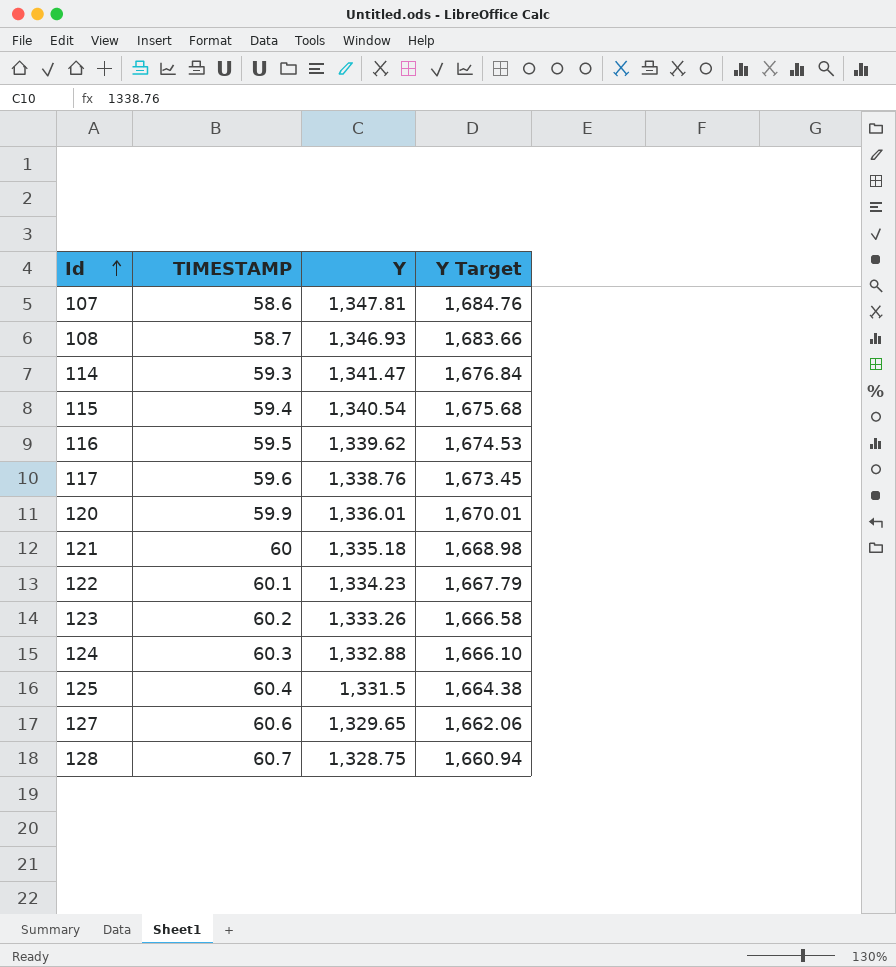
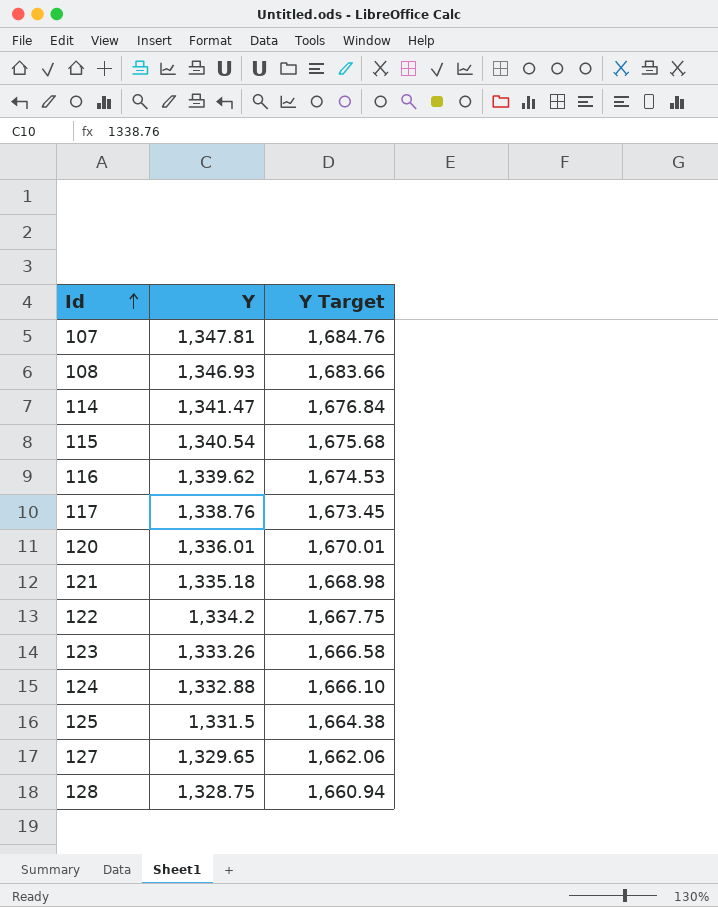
column TIMESTAMP | position: 2 -> none
122 | Y: 1,334.23 -> 1,334.2
122 | Y Target: 1,667.79 -> 1,667.75

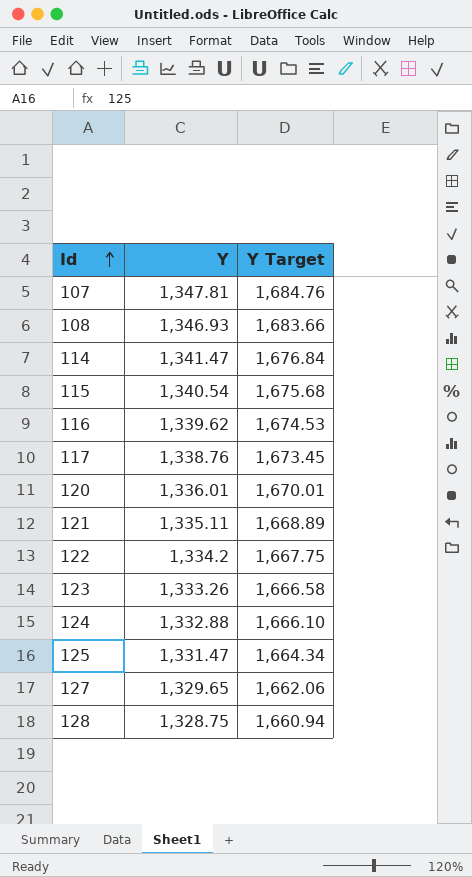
121 | Y: 1,335.18 -> 1,335.11
121 | Y Target: 1,668.98 -> 1,668.89
125 | Y: 1,331.5 -> 1,331.47
125 | Y Target: 1,664.38 -> 1,664.34

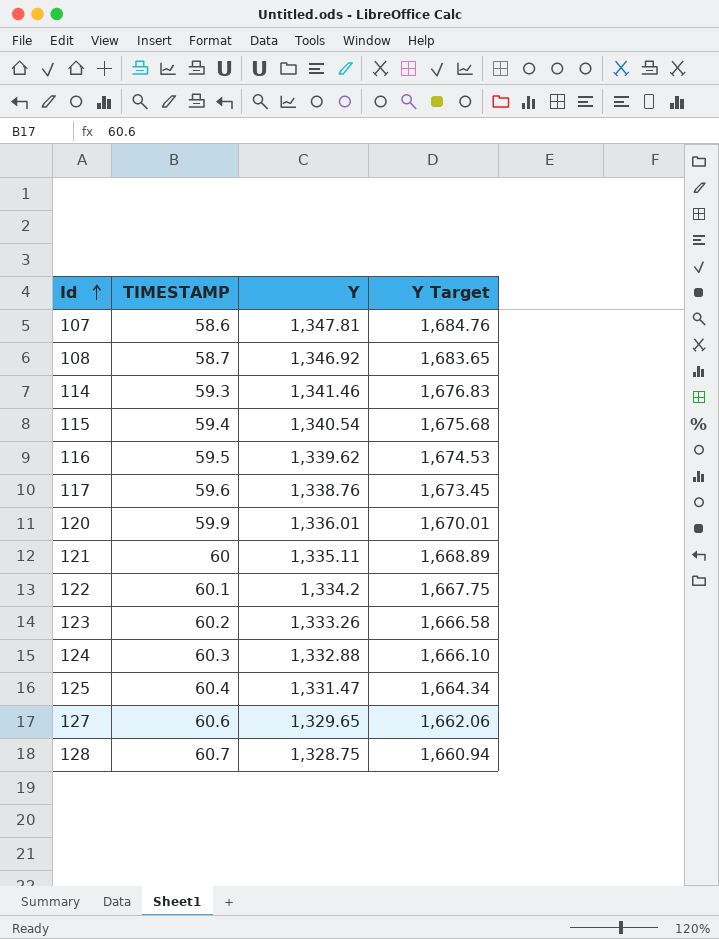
column TIMESTAMP | position: none -> 2
108 | Y: 1,346.93 -> 1,346.92
108 | Y Target: 1,683.66 -> 1,683.65
114 | Y: 1,341.47 -> 1,341.46
114 | Y Target: 1,676.84 -> 1,676.83

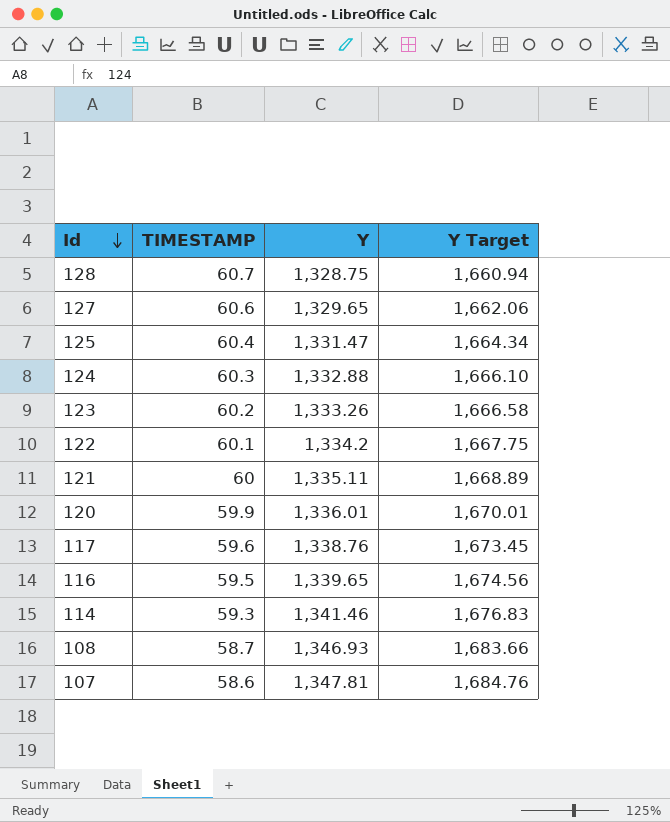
row order: Id ascending -> Id descending
row 115: 59.4 | 1,340.54 | 1,675.68 -> none
116 | Y: 1,339.62 -> 1,339.65
116 | Y Target: 1,674.53 -> 1,674.56
108 | Y: 1,346.92 -> 1,346.93
108 | Y Target: 1,683.65 -> 1,683.66

